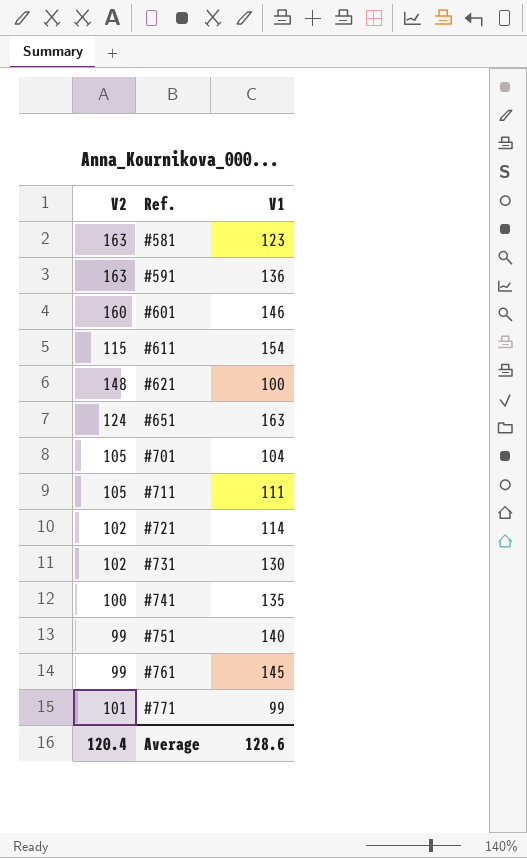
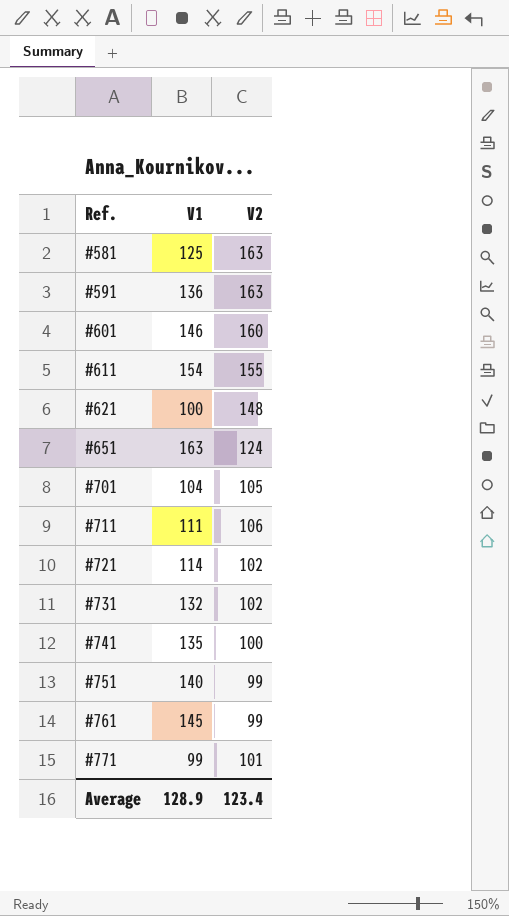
column V2 | position: 1 -> 3
#581 | V1: 123 -> 125
#611 | V2: 115 -> 155
#711 | V2: 105 -> 106
#731 | V1: 130 -> 132
Average | V1: 128.6 -> 128.9
Average | V2: 120.4 -> 123.4

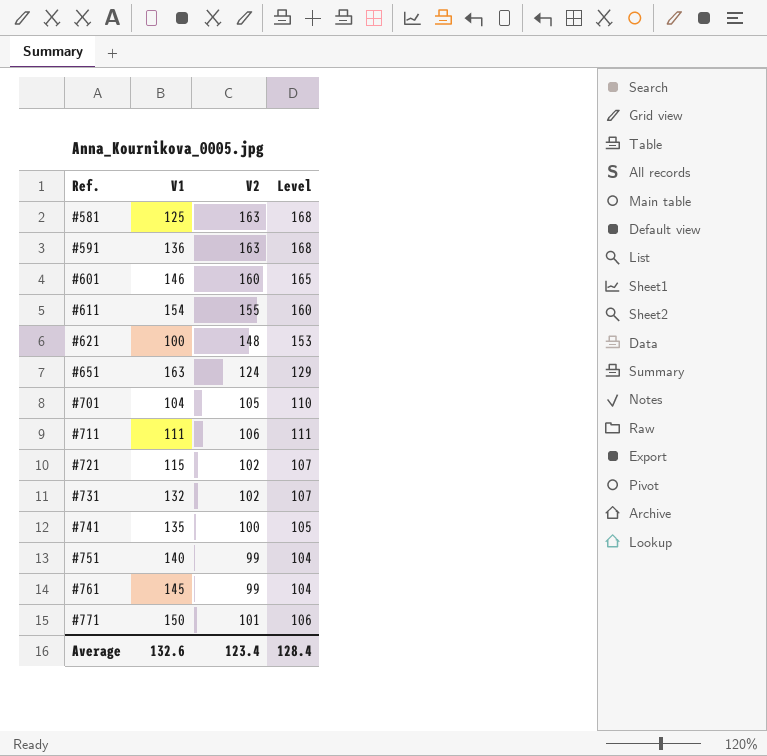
column Level | formula: none -> [V2] + 5
#721 | V1: 114 -> 115
#771 | V1: 99 -> 150
Average | V1: 128.9 -> 132.6

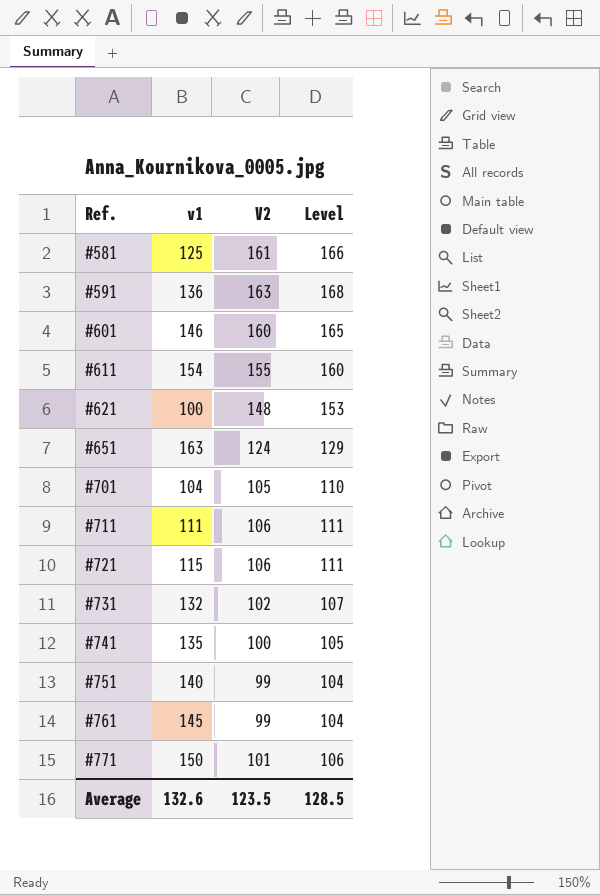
column name: V1 -> v1
#581 | V2: 163 -> 161
#581 | Level: 168 -> 166
#721 | V2: 102 -> 106
#721 | Level: 107 -> 111
Average | V2: 123.4 -> 123.5
Average | Level: 128.4 -> 128.5

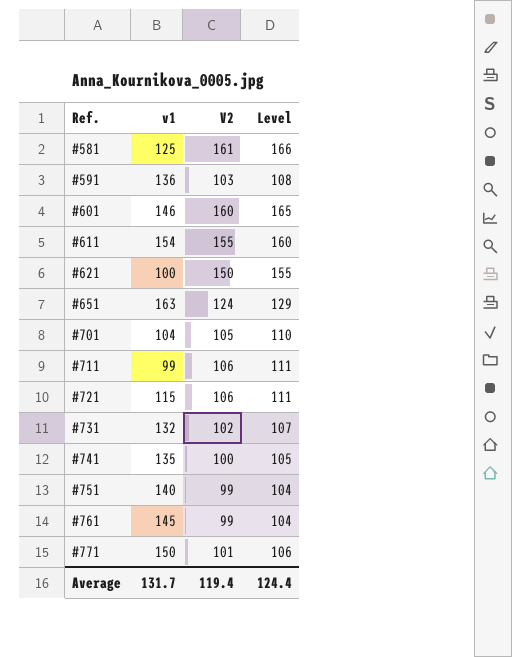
#591 | V2: 163 -> 103
#591 | Level: 168 -> 108
#621 | V2: 148 -> 150
#621 | Level: 153 -> 155
#711 | v1: 111 -> 99
Average | v1: 132.6 -> 131.7
Average | V2: 123.5 -> 119.4
Average | Level: 128.5 -> 124.4

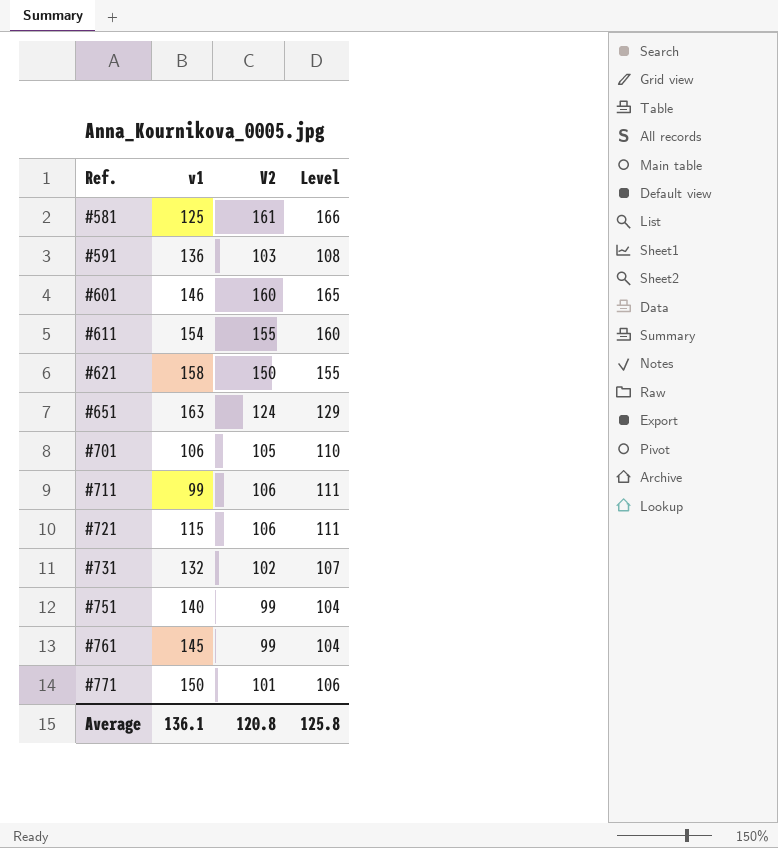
row #741: 135 | 100 | 105 -> none
#621 | v1: 100 -> 158
#701 | v1: 104 -> 106
Average | v1: 131.7 -> 136.1
Average | V2: 119.4 -> 120.8
Average | Level: 124.4 -> 125.8

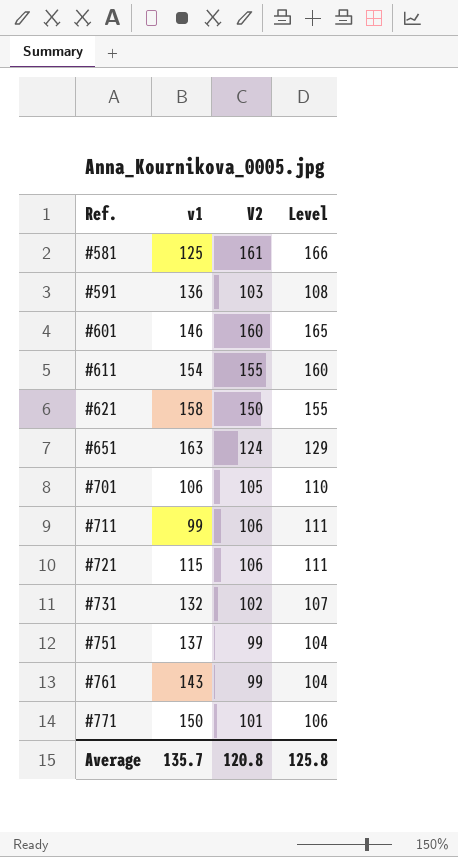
#751 | v1: 140 -> 137
#761 | v1: 145 -> 143
Average | v1: 136.1 -> 135.7

